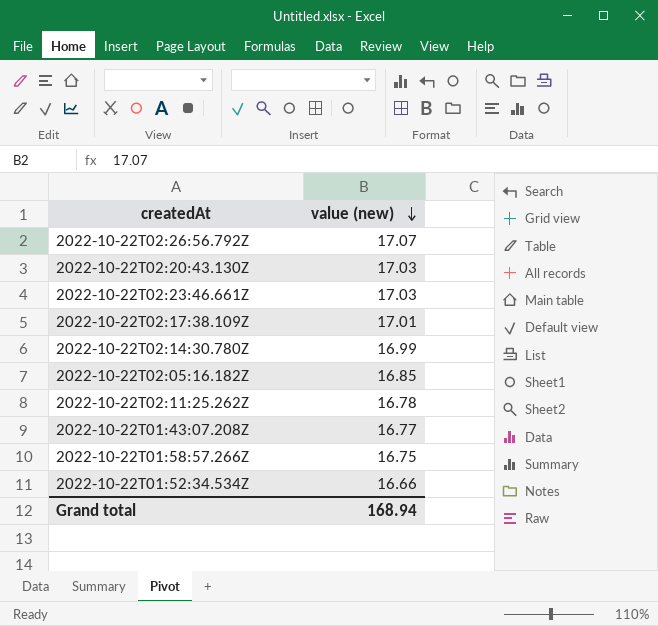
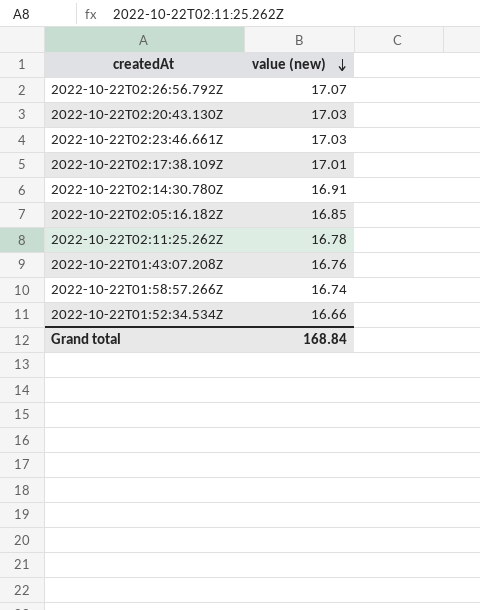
2022-10-22T02:14:30.780Z | value (new): 16.99 -> 16.91
2022-10-22T01:43:07.208Z | value (new): 16.77 -> 16.76
2022-10-22T01:58:57.266Z | value (new): 16.75 -> 16.74
Grand total | value (new): 168.94 -> 168.84

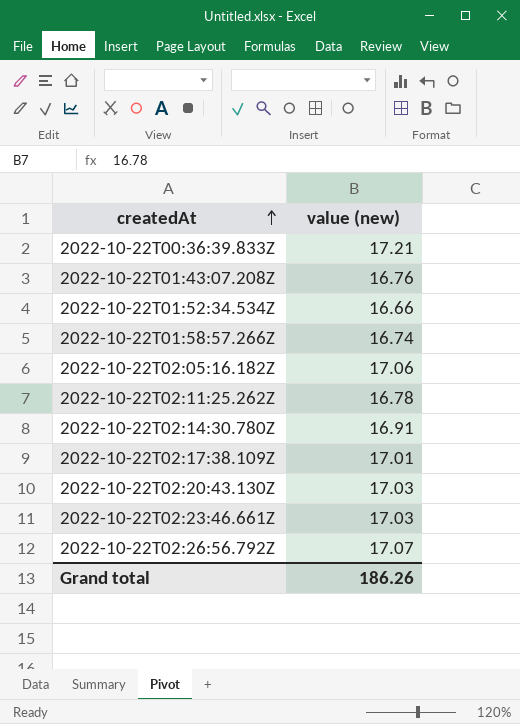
row order: value (new) descending -> createdAt ascending
row 2022-10-22T00:36:39.833Z: none -> 17.21
2022-10-22T02:05:16.182Z | value (new): 16.85 -> 17.06
Grand total | value (new): 168.84 -> 186.26

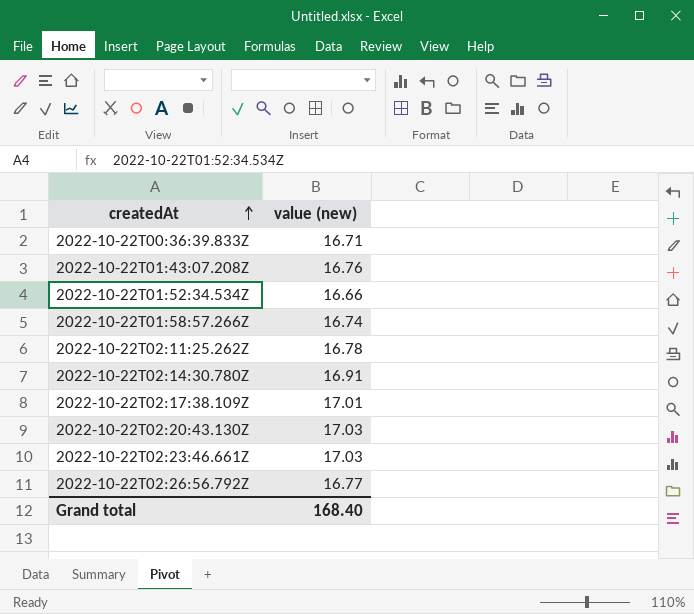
row 2022-10-22T02:05:16.182Z: 17.06 -> none
2022-10-22T00:36:39.833Z | value (new): 17.21 -> 16.71
2022-10-22T02:26:56.792Z | value (new): 17.07 -> 16.77
Grand total | value (new): 186.26 -> 168.40

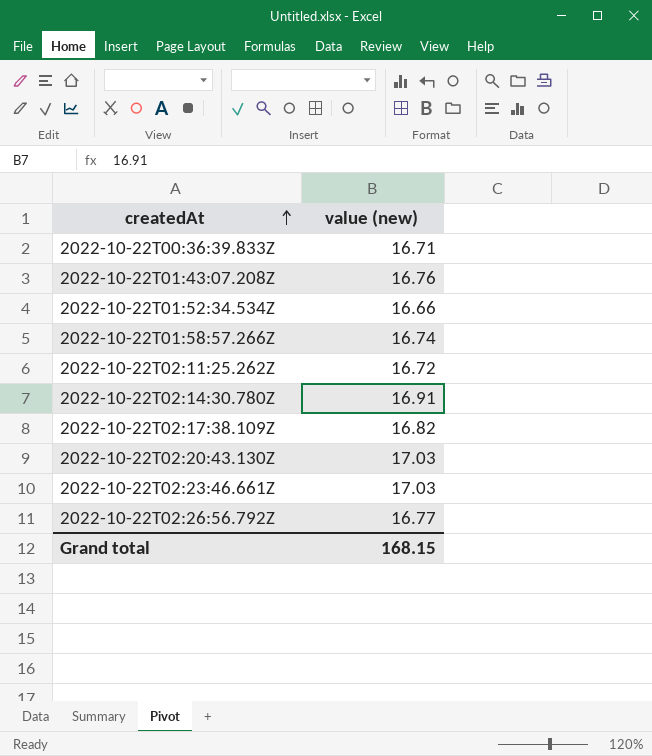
2022-10-22T02:11:25.262Z | value (new): 16.78 -> 16.72
2022-10-22T02:17:38.109Z | value (new): 17.01 -> 16.82
Grand total | value (new): 168.40 -> 168.15

